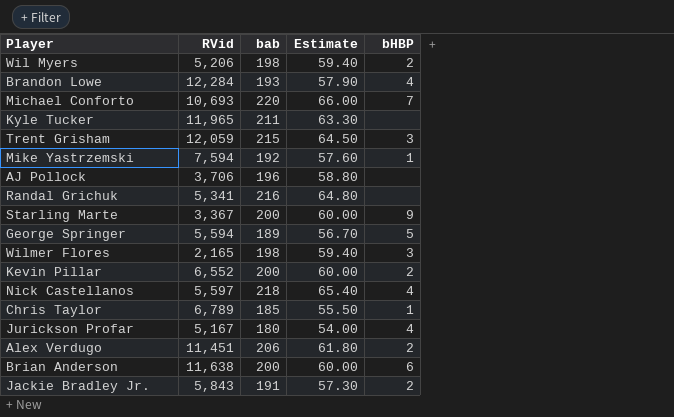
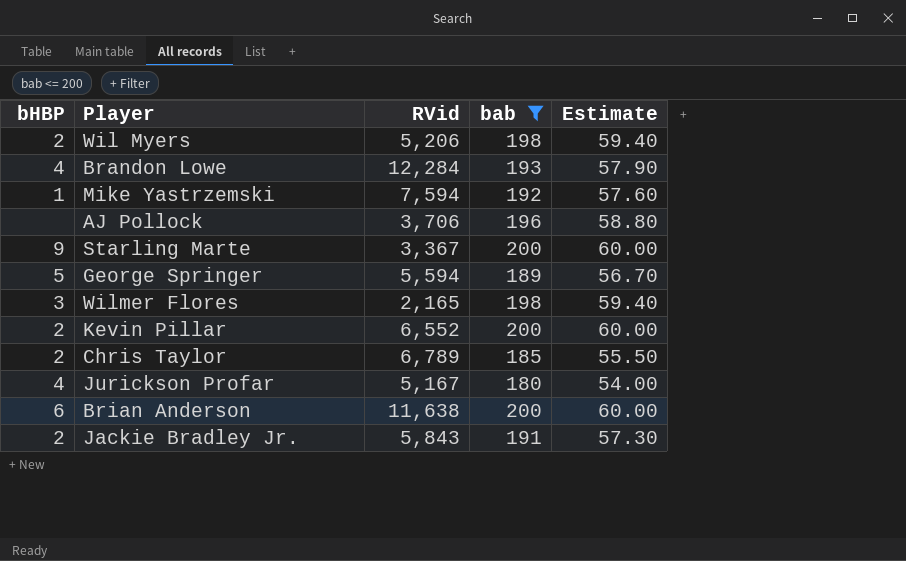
filter: none -> bab <= 200
column bHBP | position: 5 -> 1
Chris Taylor | bHBP: 1 -> 2

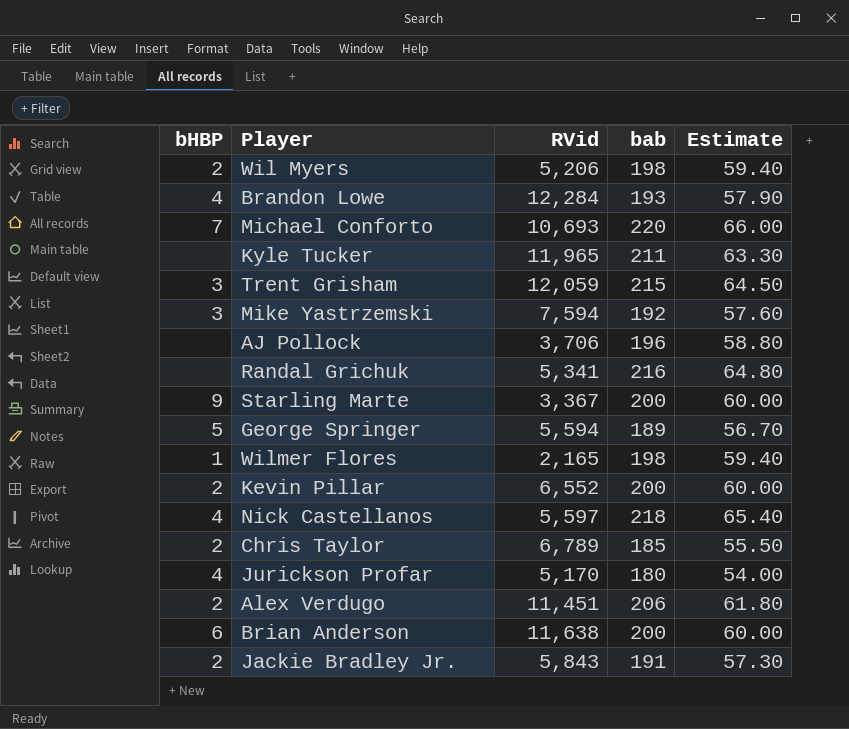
filter: bab <= 200 -> none
Mike Yastrzemski | bHBP: 1 -> 3
Wilmer Flores | bHBP: 3 -> 1
Jurickson Profar | RVid: 5,167 -> 5,170

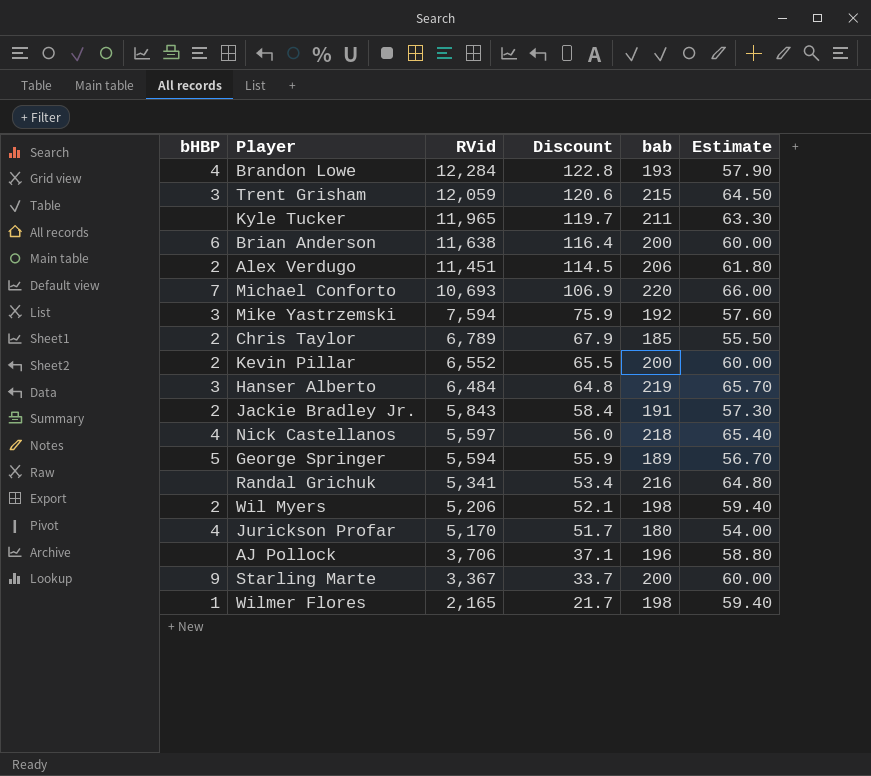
row order: none -> RVid descending
column Discount | formula: none -> [RVid] * 0.01
row Hanser Alberto: none -> 3 | 6,484 | 64.8 | 219 | 65.70

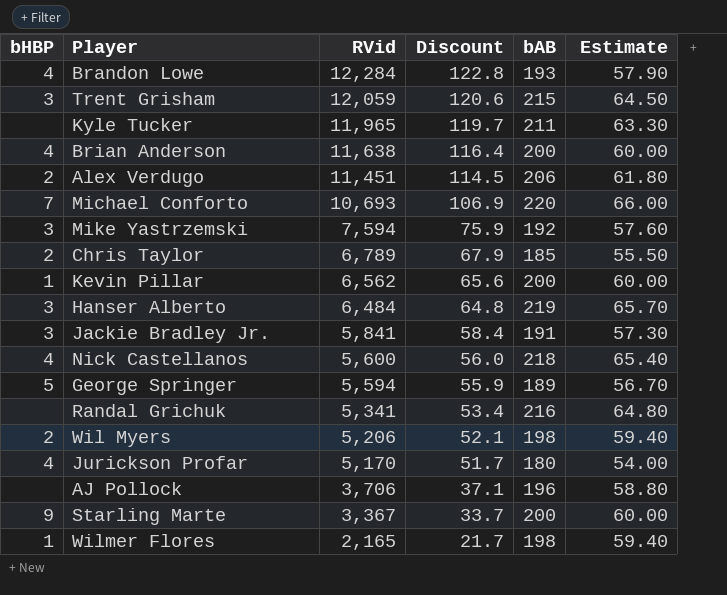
column name: bab -> bAB
Brian Anderson | bHBP: 6 -> 4
Kevin Pillar | bHBP: 2 -> 1
Kevin Pillar | RVid: 6,552 -> 6,562
Kevin Pillar | Discount: 65.5 -> 65.6
Jackie Bradley Jr. | bHBP: 2 -> 3
Jackie Bradley Jr. | RVid: 5,843 -> 5,841
Nick Castellanos | RVid: 5,597 -> 5,600

